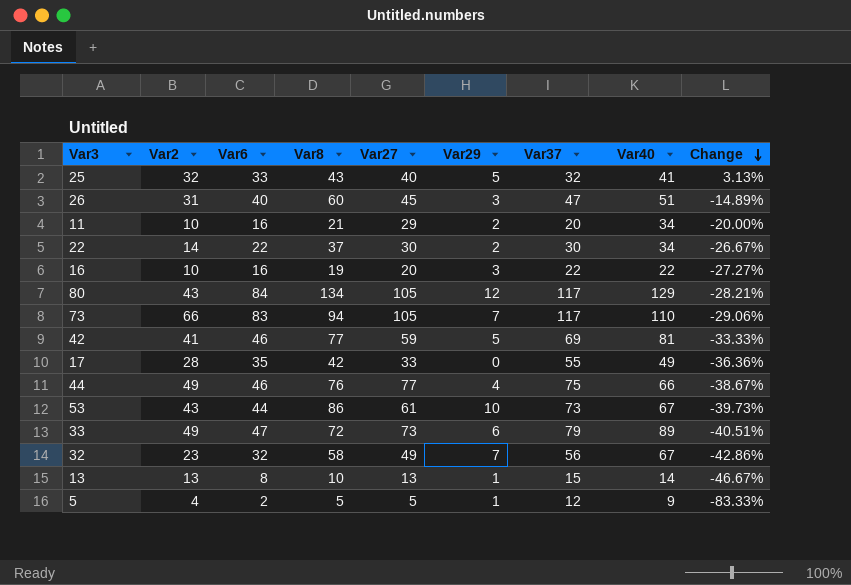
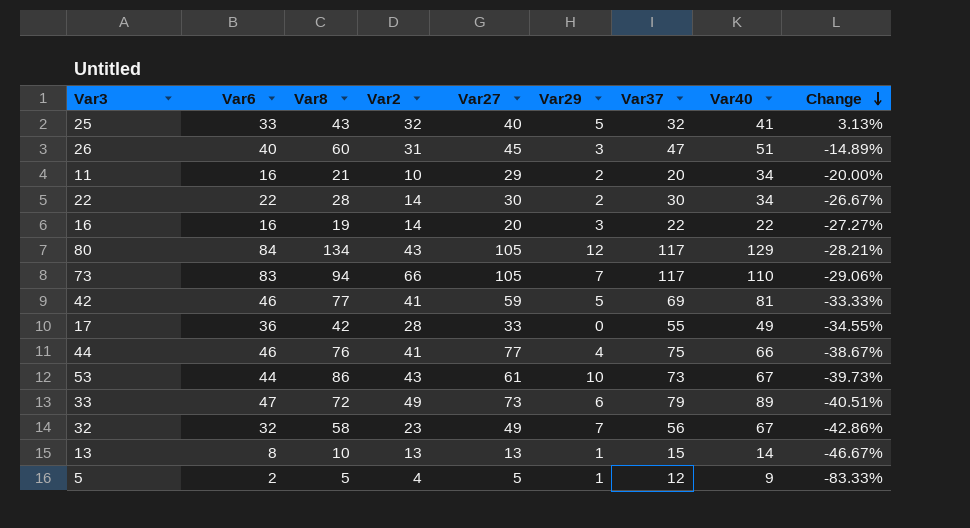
column Var2 | position: 2 -> 4
22 | Var8: 37 -> 28
16 | Var2: 10 -> 14
17 | Var6: 35 -> 36
17 | Change: -36.36% -> -34.55%
44 | Var2: 49 -> 41

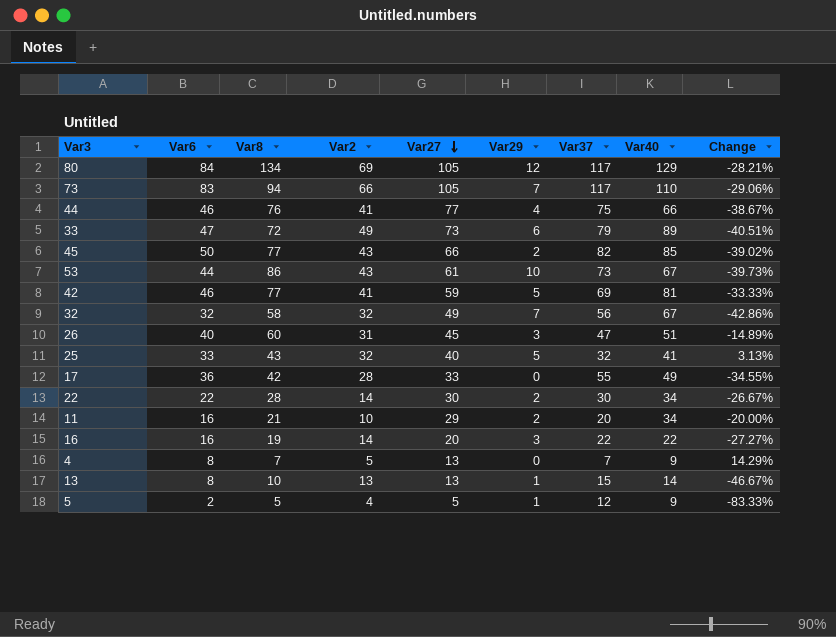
row order: Change descending -> Var27 descending
80 | Var2: 43 -> 69
row 45: none -> 50 | 77 | 43 | 66 | 2 | 82 | 85 | -39.02%
32 | Var2: 23 -> 32
row 4: none -> 8 | 7 | 5 | 13 | 0 | 7 | 9 | 14.29%

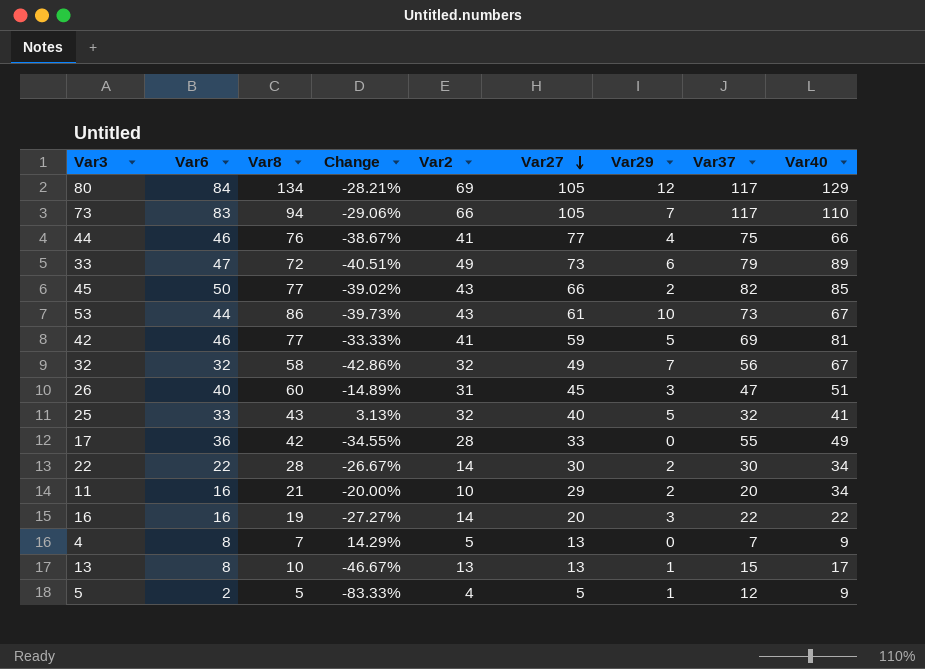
column Change | position: 9 -> 4
13 | Var40: 14 -> 17

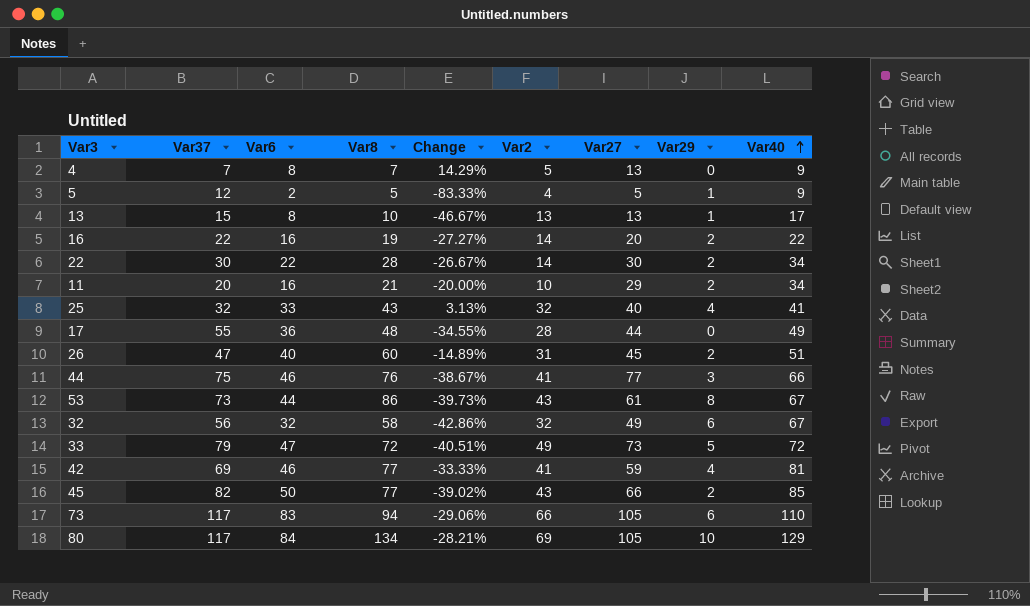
row order: Var27 descending -> Var40 ascending
column Var37 | position: 8 -> 2
16 | Var29: 3 -> 2
25 | Var29: 5 -> 4
17 | Var8: 42 -> 48
17 | Var27: 33 -> 44
26 | Var29: 3 -> 2
44 | Var29: 4 -> 3
53 | Var29: 10 -> 8
32 | Var29: 7 -> 6
33 | Var29: 6 -> 5
33 | Var40: 89 -> 72
42 | Var29: 5 -> 4
73 | Var29: 7 -> 6
80 | Var29: 12 -> 10

